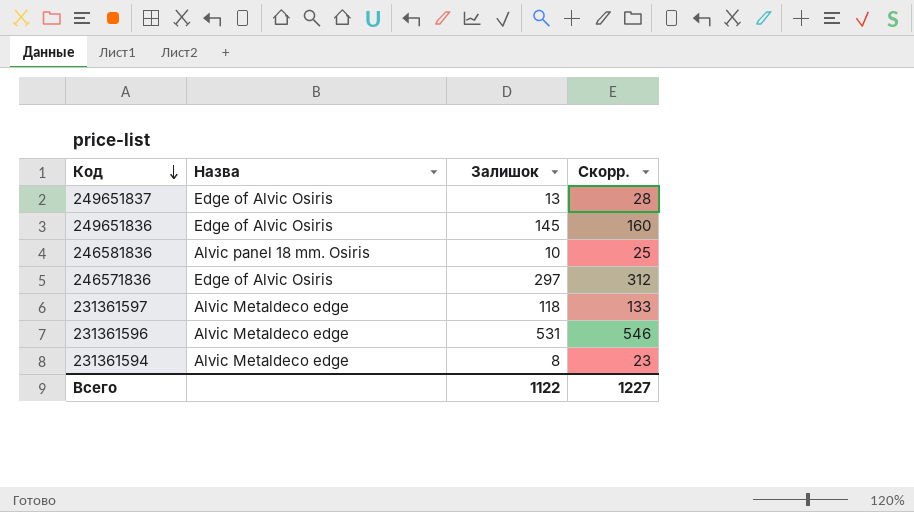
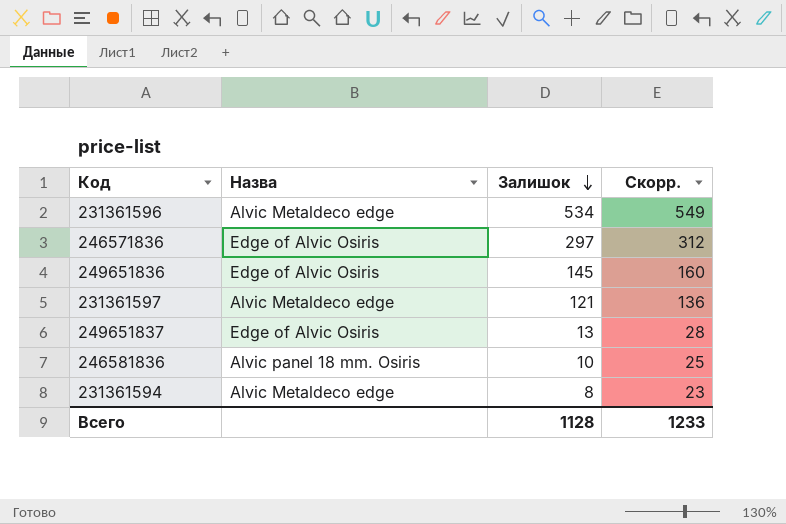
row order: Код descending -> Залишок descending
231361596 | Залишок: 531 -> 534
231361596 | Скорр.: 546 -> 549
231361597 | Залишок: 118 -> 121
231361597 | Скорр.: 133 -> 136
Всего | Залишок: 1122 -> 1128
Всего | Скорр.: 1227 -> 1233

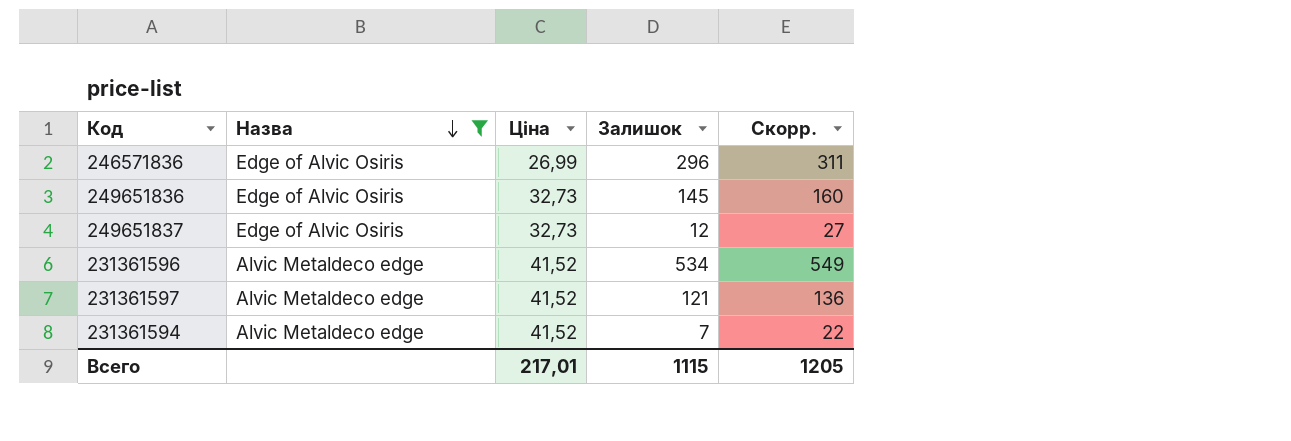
filter: none -> Назва != Alvic panel 18 mm. Osiris
row order: Залишок descending -> Назва descending
column Ціна | position: none -> 3
246571836 | Залишок: 297 -> 296
246571836 | Скорр.: 312 -> 311
249651837 | Залишок: 13 -> 12
249651837 | Скорр.: 28 -> 27
231361594 | Залишок: 8 -> 7
231361594 | Скорр.: 23 -> 22
Всего | Залишок: 1128 -> 1115
Всего | Скорр.: 1233 -> 1205

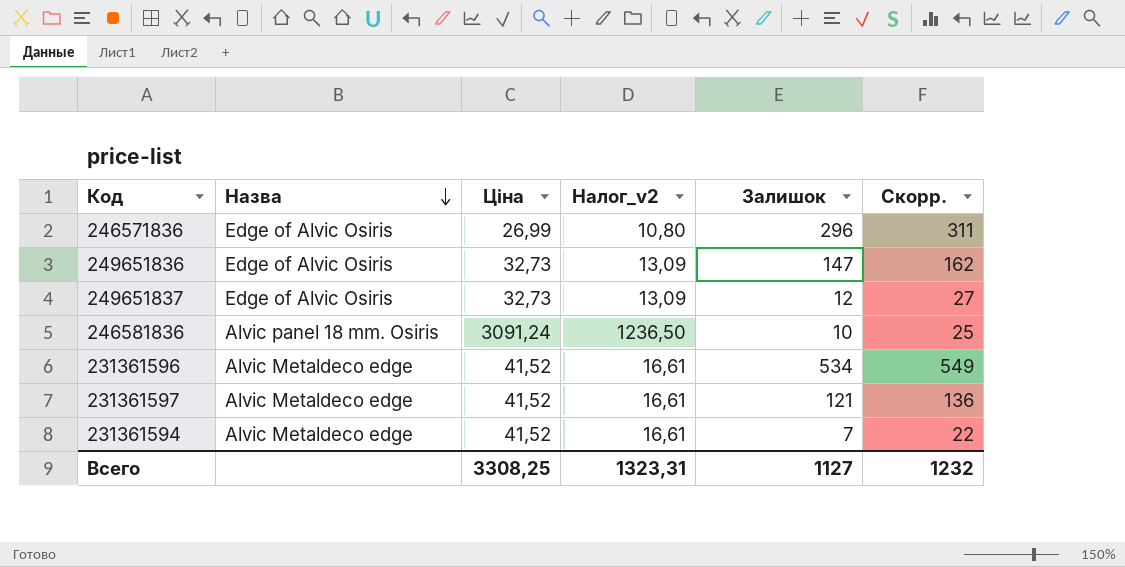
filter: Назва != Alvic panel 18 mm. Osiris -> none
column Налог_v2 | formula: none -> [Ціна] * 0,4
249651836 | Залишок: 145 -> 147
249651836 | Скорр.: 160 -> 162
Всего | Ціна: 217,01 -> 3308,25
Всего | Залишок: 1115 -> 1127
Всего | Скорр.: 1205 -> 1232

